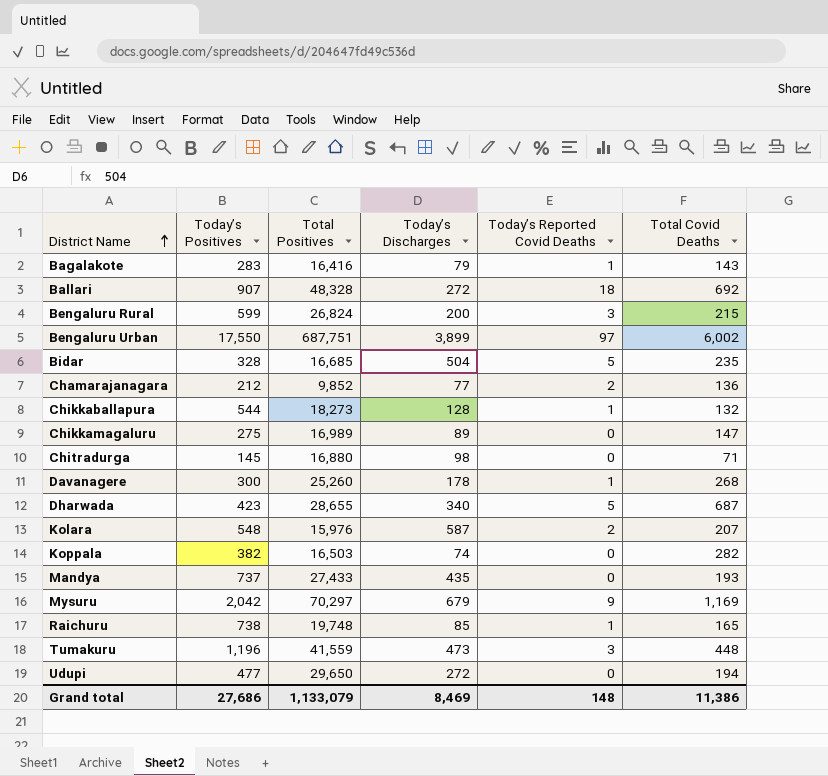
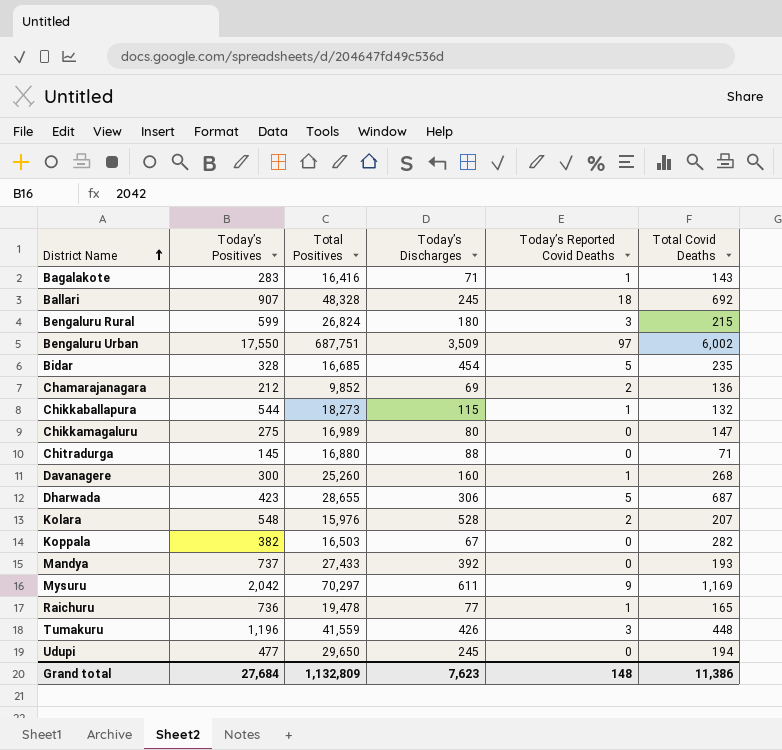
Bagalakote | Today’s Discharges: 79 -> 71
Ballari | Today’s Discharges: 272 -> 245
Bengaluru Rural | Today’s Discharges: 200 -> 180
Bengaluru Urban | Today’s Discharges: 3,899 -> 3,509
Bidar | Today’s Discharges: 504 -> 454
Chamarajanagara | Today’s Discharges: 77 -> 69
Chikkaballapura | Today’s Discharges: 128 -> 115
Chikkamagaluru | Today’s Discharges: 89 -> 80
Chitradurga | Today’s Discharges: 98 -> 88
Davanagere | Today’s Discharges: 178 -> 160
Dharwada | Today’s Discharges: 340 -> 306
Kolara | Today’s Discharges: 587 -> 528
Koppala | Today’s Discharges: 74 -> 67
Mandya | Today’s Discharges: 435 -> 392
Mysuru | Today’s Discharges: 679 -> 611
Raichuru | Today’s Positives: 738 -> 736
Raichuru | Total Positives: 19,748 -> 19,478
Raichuru | Today’s Discharges: 85 -> 77
Tumakuru | Today’s Discharges: 473 -> 426
Udupi | Today’s Discharges: 272 -> 245
Grand total | Today’s Positives: 27,686 -> 27,684
Grand total | Total Positives: 1,133,079 -> 1,132,809
Grand total | Today’s Discharges: 8,469 -> 7,623

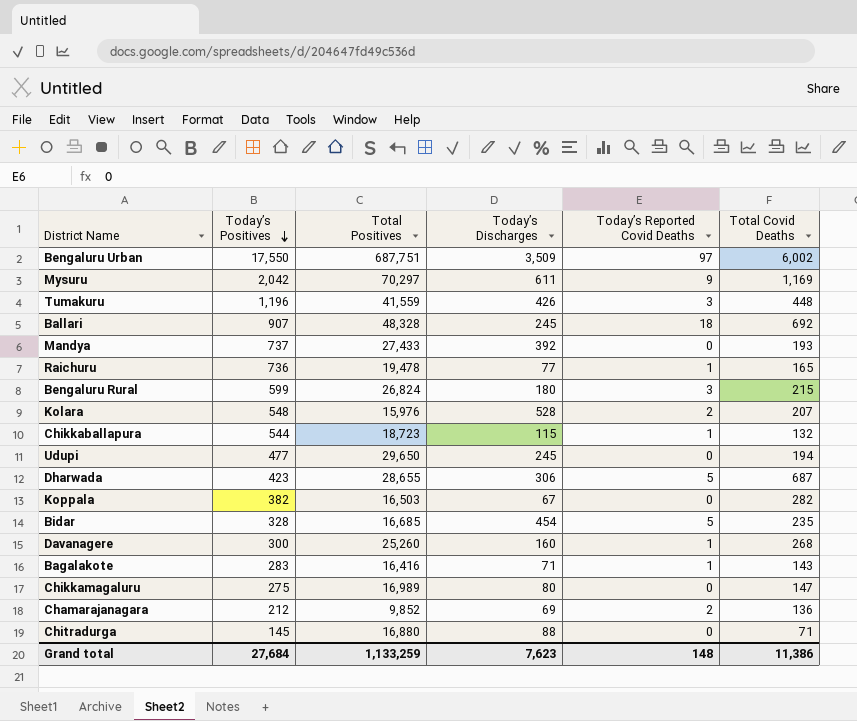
row order: District Name ascending -> Today’s Positives descending
Chikkaballapura | Total Positives: 18,273 -> 18,723
Grand total | Total Positives: 1,132,809 -> 1,133,259

